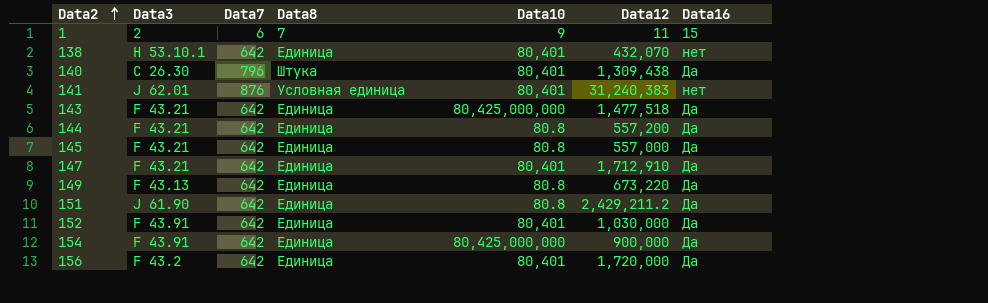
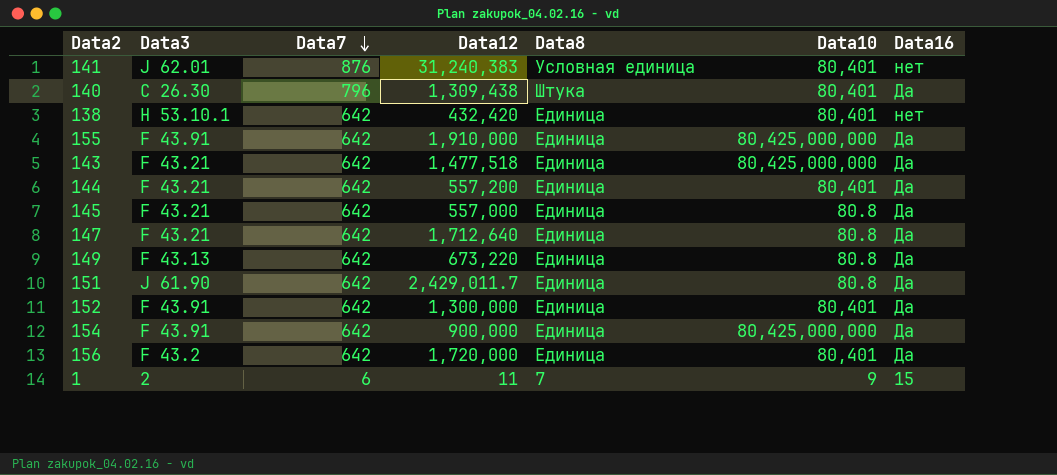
row order: Data2 ascending -> Data7 descending
column Data12 | position: 6 -> 4
138 | Data12: 432,070 -> 432,420
row 155: none -> F 43.91 | 642 | 1,910,000 | Единица | 80,425,000,000 | Да
144 | Data10: 80.8 -> 80,401
147 | Data12: 1,712,910 -> 1,712,640
147 | Data10: 80,401 -> 80.8
151 | Data12: 2,429,211.2 -> 2,429,011.7
152 | Data12: 1,030,000 -> 1,300,000

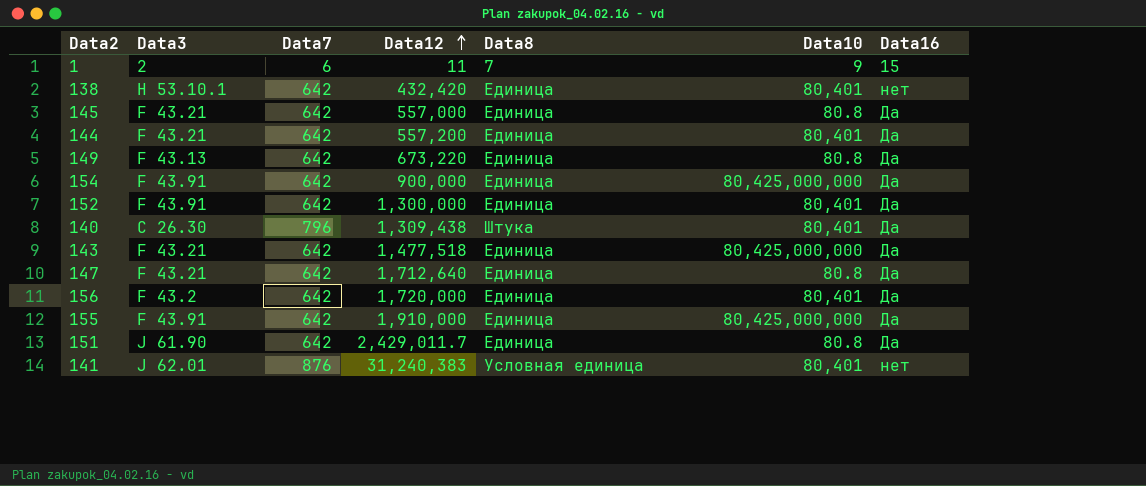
row order: Data7 descending -> Data12 ascending

